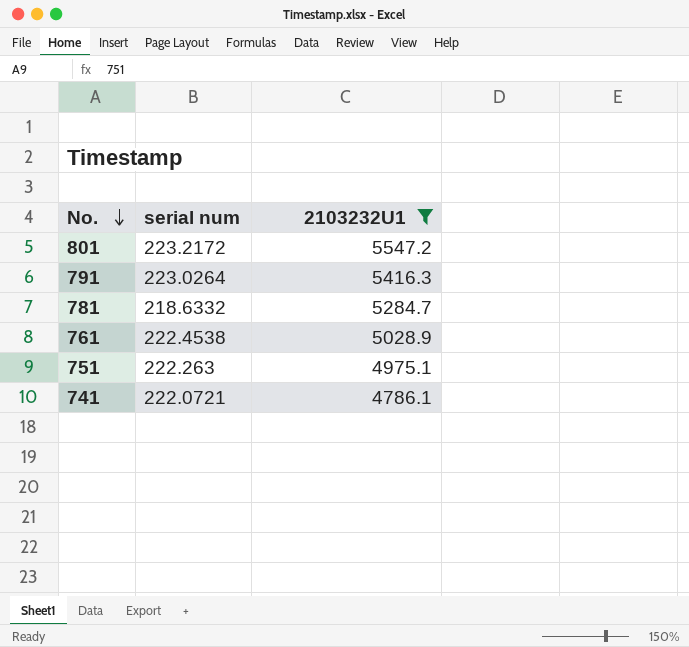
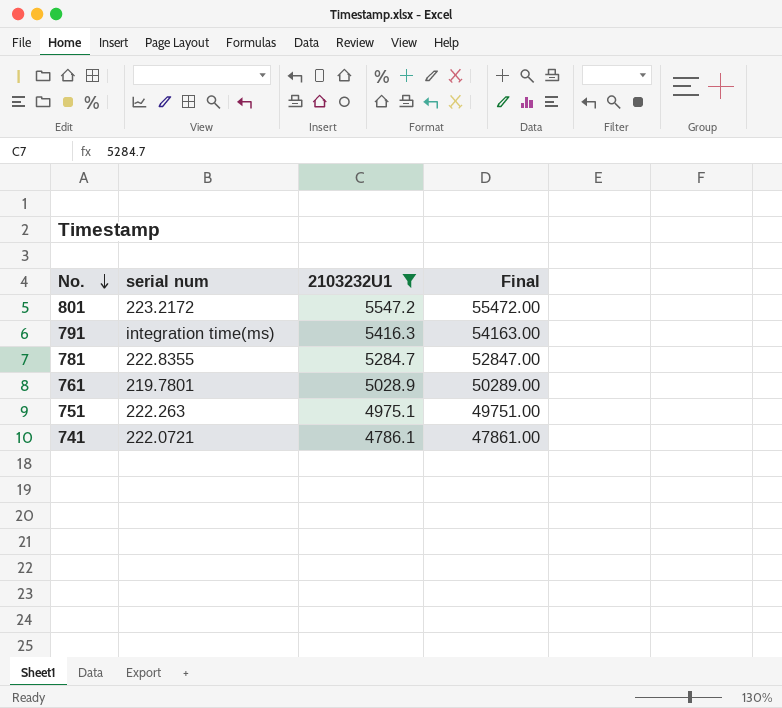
column Final | formula: none -> [2103232U1] * 10
791 | serial num: 223.0264 -> integration time(ms)
781 | serial num: 218.6332 -> 222.8355
761 | serial num: 222.4538 -> 219.7801

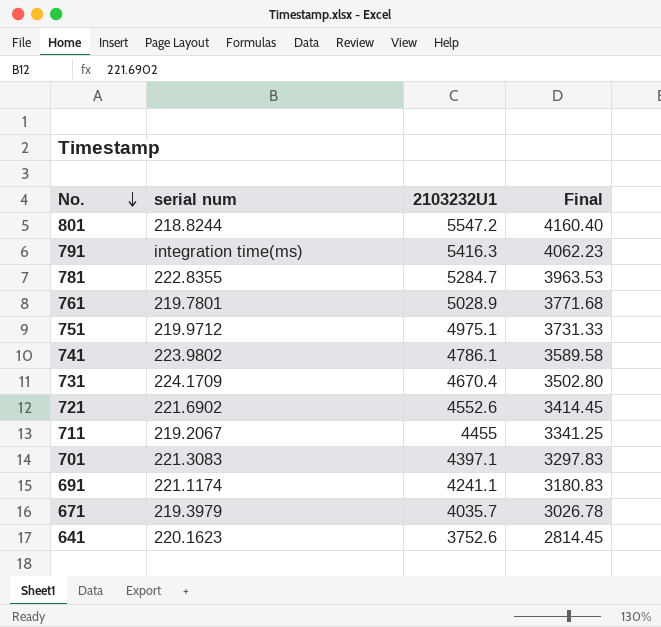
filter: 2103232U1 >= 4786.1 -> none
column Final | formula: [2103232U1] * 10 -> [2103232U1] * 0.75
801 | serial num: 223.2172 -> 218.8244
751 | serial num: 222.263 -> 219.9712
741 | serial num: 222.0721 -> 223.9802

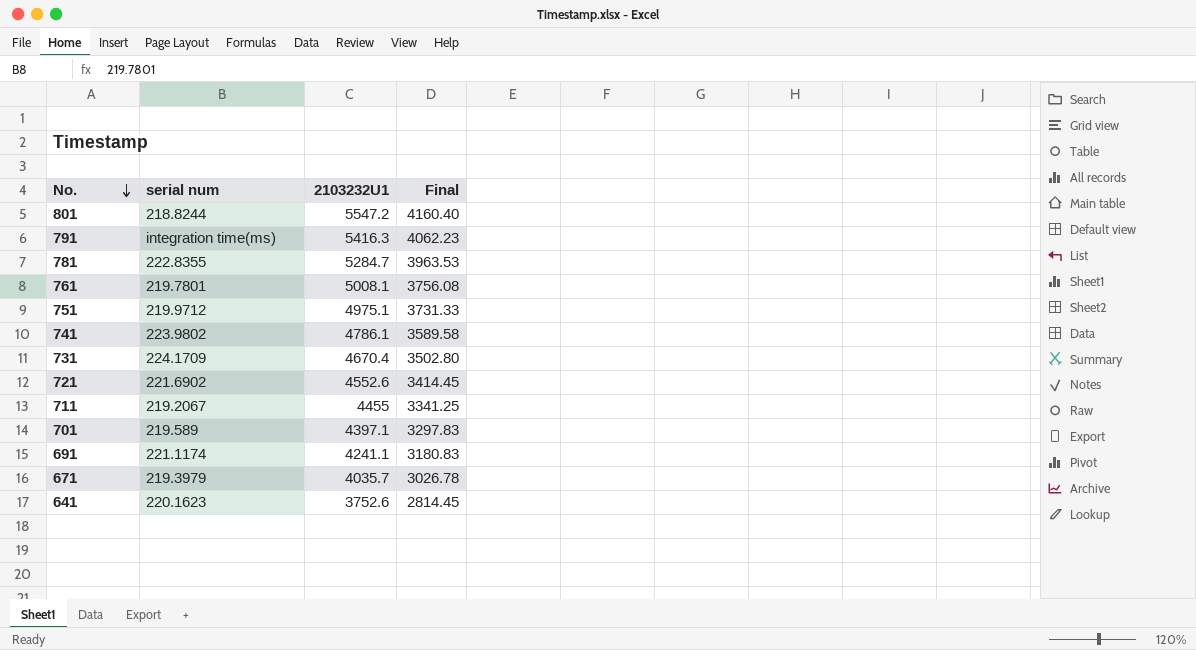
761 | 2103232U1: 5028.9 -> 5008.1
761 | Final: 3771.68 -> 3756.08
701 | serial num: 221.3083 -> 219.589

